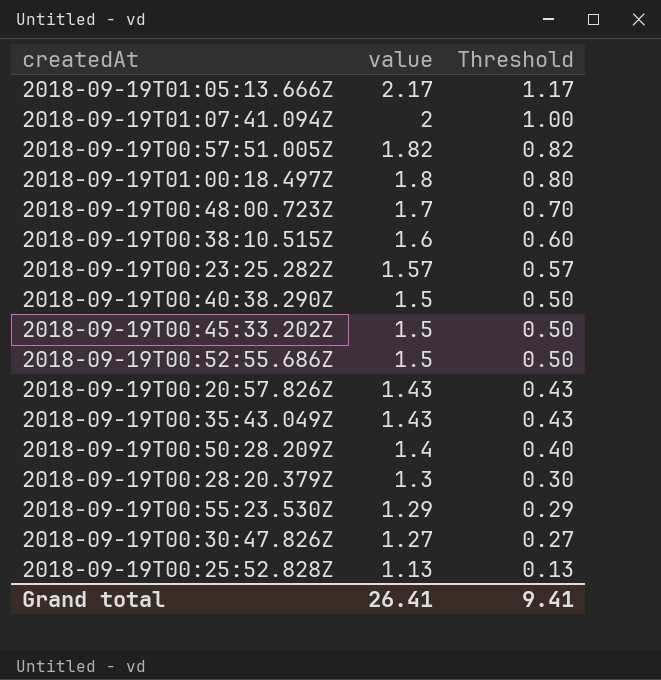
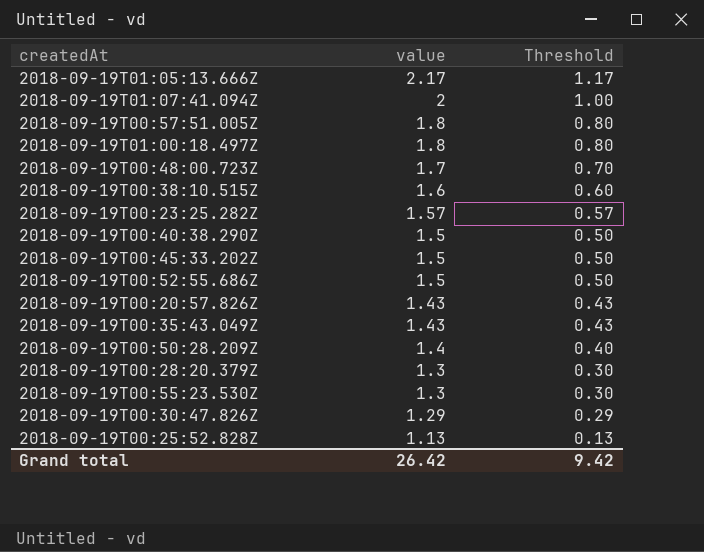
2018-09-19T00:57:51.005Z | value: 1.82 -> 1.8
2018-09-19T00:57:51.005Z | Threshold: 0.82 -> 0.80
2018-09-19T00:55:23.530Z | value: 1.29 -> 1.3
2018-09-19T00:55:23.530Z | Threshold: 0.29 -> 0.30
2018-09-19T00:30:47.826Z | value: 1.27 -> 1.29
2018-09-19T00:30:47.826Z | Threshold: 0.27 -> 0.29
Grand total | value: 26.41 -> 26.42
Grand total | Threshold: 9.41 -> 9.42

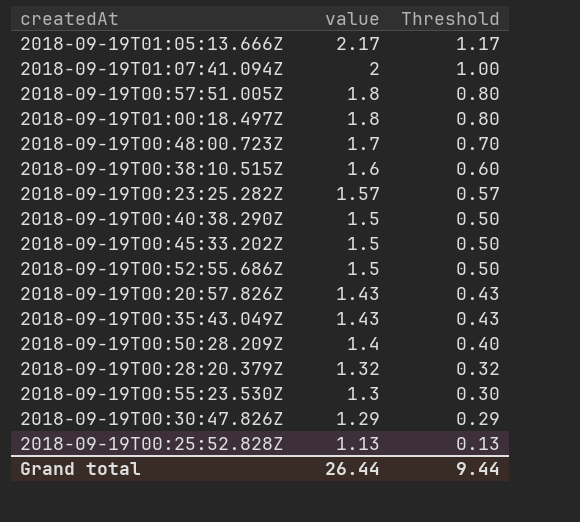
2018-09-19T00:28:20.379Z | value: 1.3 -> 1.32
2018-09-19T00:28:20.379Z | Threshold: 0.30 -> 0.32
Grand total | value: 26.42 -> 26.44
Grand total | Threshold: 9.42 -> 9.44

